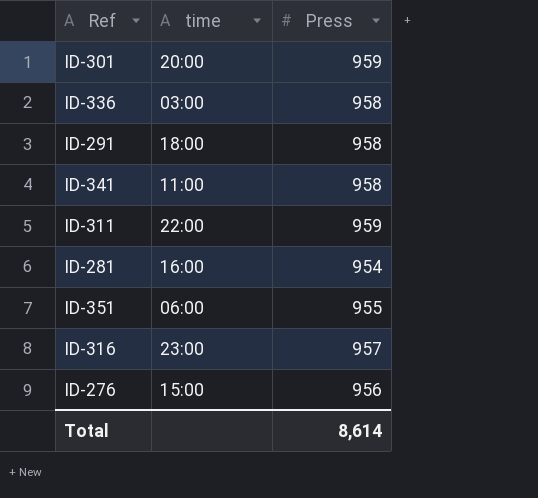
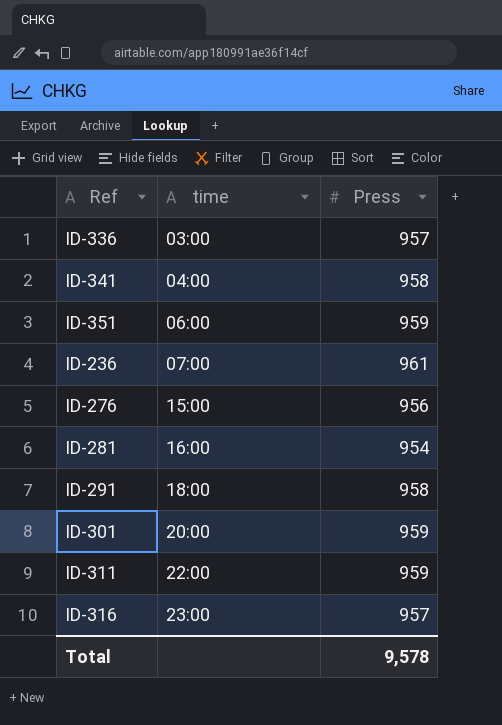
row order: none -> time ascending
ID-336 | Press: 958 -> 957
ID-341 | time: 11:00 -> 04:00
ID-351 | Press: 955 -> 959
row ID-236: none -> 07:00 | 961
Total | Press: 8,614 -> 9,578

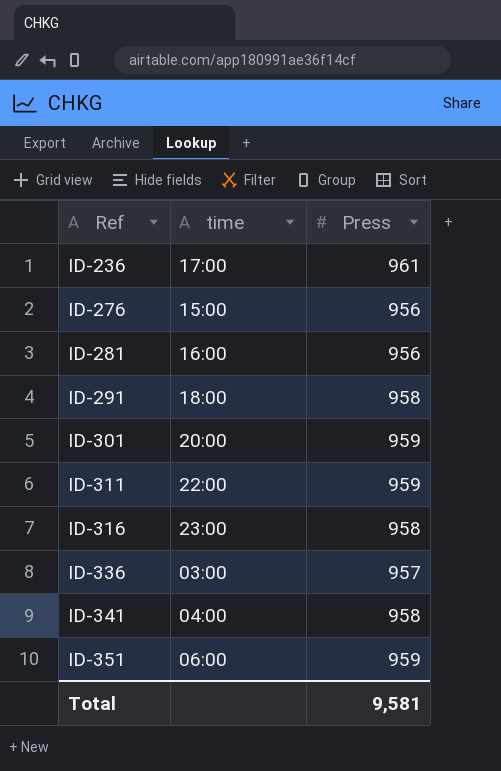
row order: time ascending -> Ref ascending
ID-236 | time: 07:00 -> 17:00
ID-281 | Press: 954 -> 956
ID-316 | Press: 957 -> 958
Total | Press: 9,578 -> 9,581

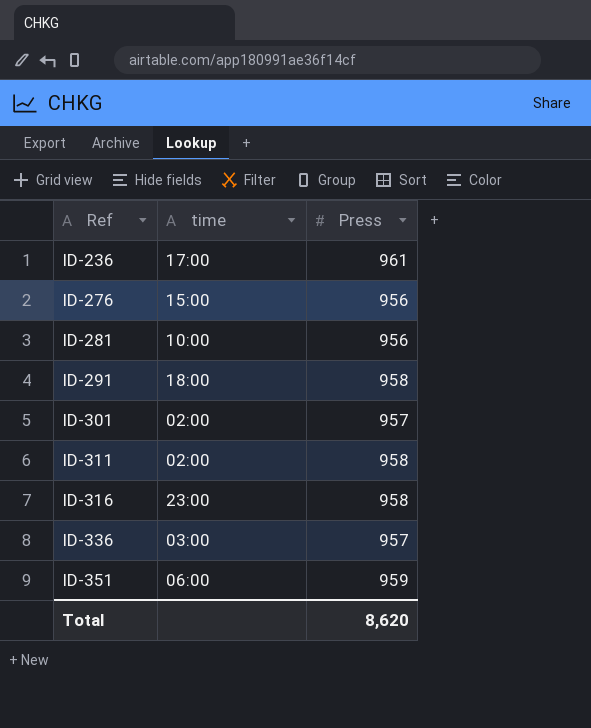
row ID-341: 04:00 | 958 -> none
ID-281 | time: 16:00 -> 10:00
ID-301 | time: 20:00 -> 02:00
ID-301 | Press: 959 -> 957
ID-311 | time: 22:00 -> 02:00
ID-311 | Press: 959 -> 958
Total | Press: 9,581 -> 8,620

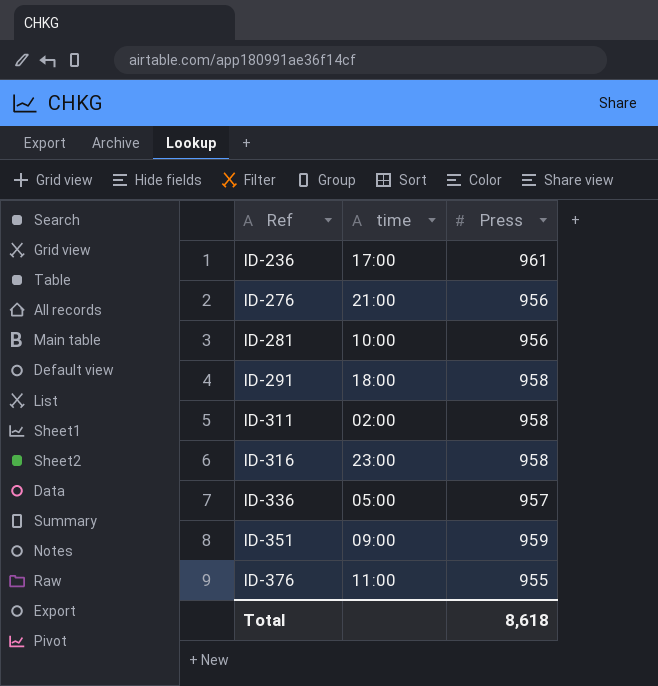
row ID-301: 02:00 | 957 -> none
ID-276 | time: 15:00 -> 21:00
ID-336 | time: 03:00 -> 05:00
ID-351 | time: 06:00 -> 09:00
row ID-376: none -> 11:00 | 955
Total | Press: 8,620 -> 8,618

